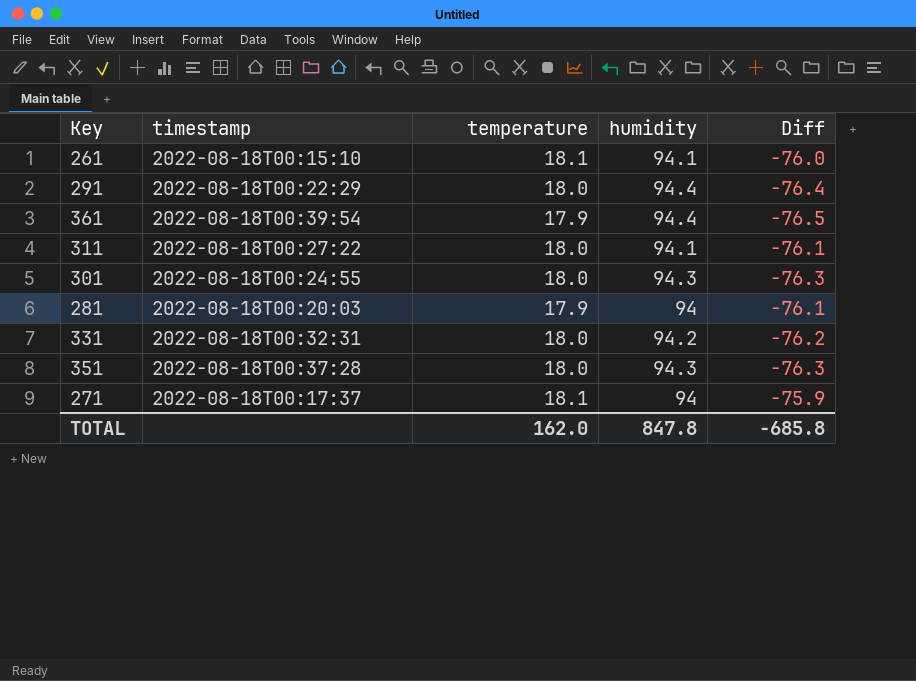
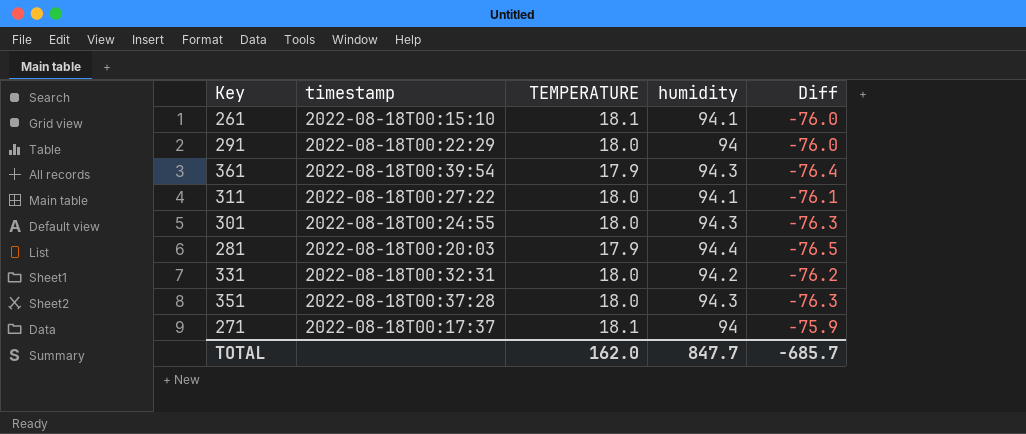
column name: temperature -> TEMPERATURE
291 | humidity: 94.4 -> 94
291 | Diff: -76.4 -> -76.0
361 | humidity: 94.4 -> 94.3
361 | Diff: -76.5 -> -76.4
281 | humidity: 94 -> 94.4
281 | Diff: -76.1 -> -76.5
TOTAL | humidity: 847.8 -> 847.7
TOTAL | Diff: -685.8 -> -685.7

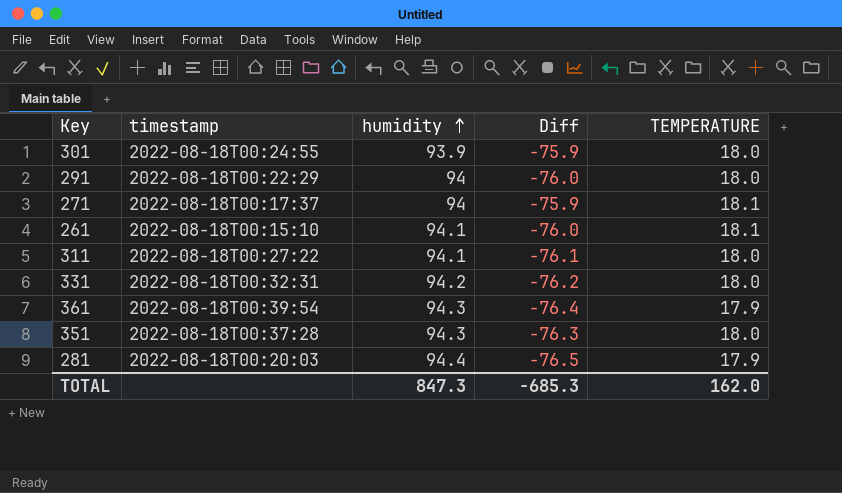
row order: none -> humidity ascending
column TEMPERATURE | position: 3 -> 5
301 | humidity: 94.3 -> 93.9
301 | Diff: -76.3 -> -75.9
TOTAL | humidity: 847.7 -> 847.3
TOTAL | Diff: -685.7 -> -685.3

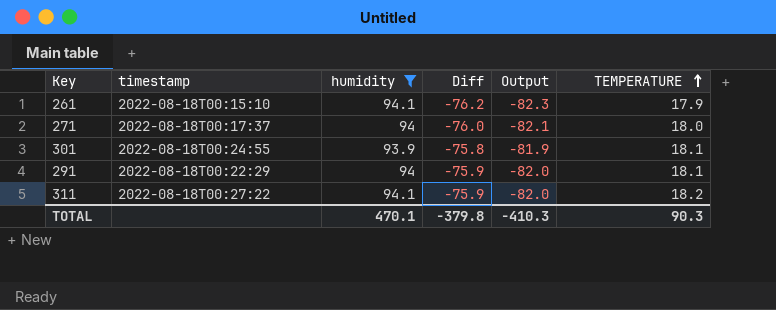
filter: none -> humidity <= 94.1
row order: humidity ascending -> TEMPERATURE ascending
column Output | formula: none -> [Diff] * 1.08
261 | Diff: -76.0 -> -76.2
261 | TEMPERATURE: 18.1 -> 17.9
271 | Diff: -75.9 -> -76.0
271 | TEMPERATURE: 18.1 -> 18.0
301 | Diff: -75.9 -> -75.8
301 | TEMPERATURE: 18.0 -> 18.1
291 | Diff: -76.0 -> -75.9
291 | TEMPERATURE: 18.0 -> 18.1
311 | Diff: -76.1 -> -75.9
311 | TEMPERATURE: 18.0 -> 18.2
TOTAL | humidity: 847.3 -> 470.1
TOTAL | Diff: -685.3 -> -379.8
TOTAL | TEMPERATURE: 162.0 -> 90.3

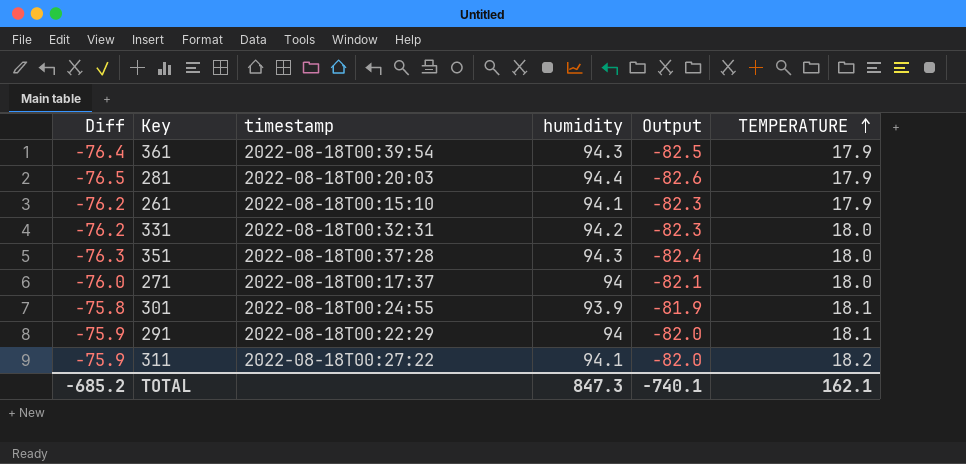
filter: humidity <= 94.1 -> none
column Diff | position: 4 -> 1
TOTAL | Diff: -379.8 -> -685.2
TOTAL | humidity: 470.1 -> 847.3
TOTAL | Output: -410.3 -> -740.1
TOTAL | TEMPERATURE: 90.3 -> 162.1

